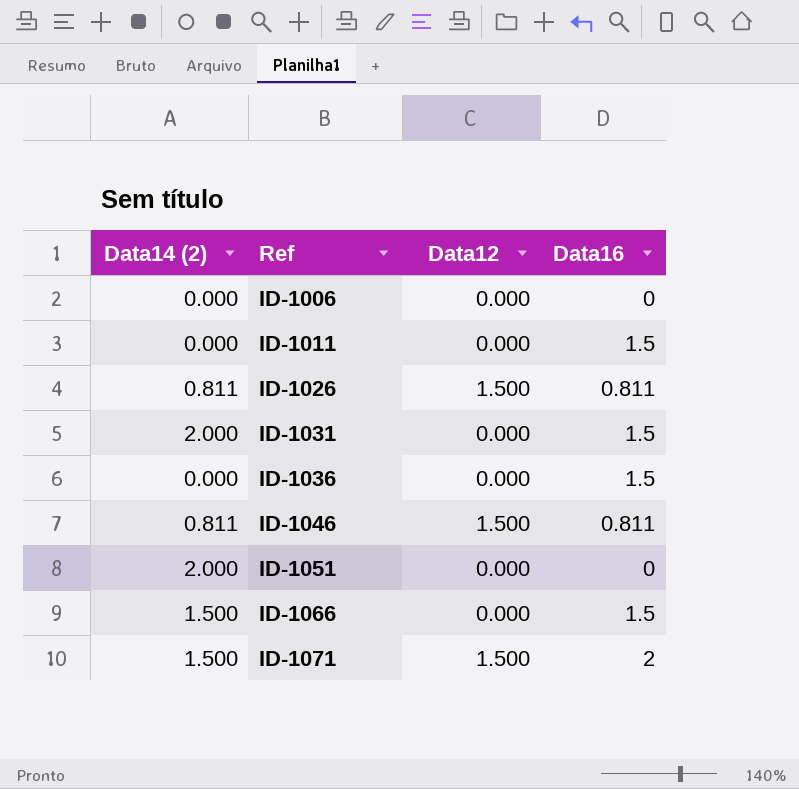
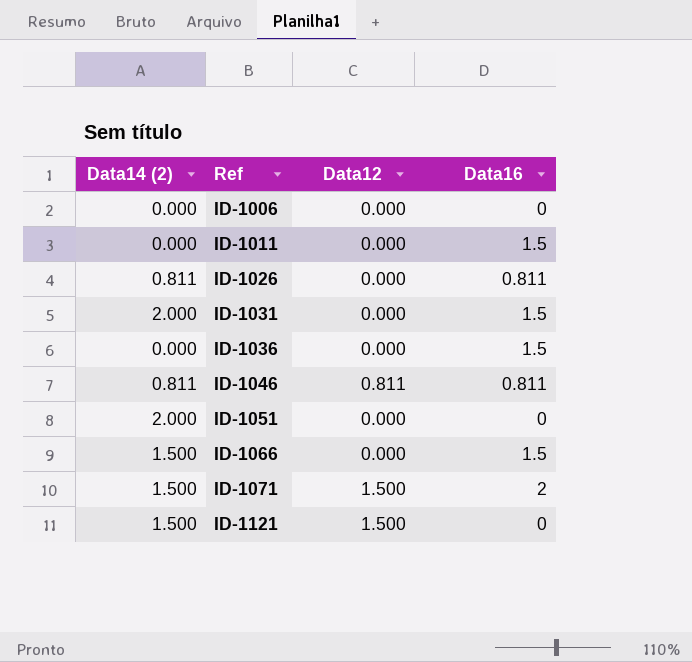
ID-1026 | Data12: 1.500 -> 0.000
ID-1046 | Data12: 1.500 -> 0.811
row ID-1121: none -> 1.500 | 1.500 | 0

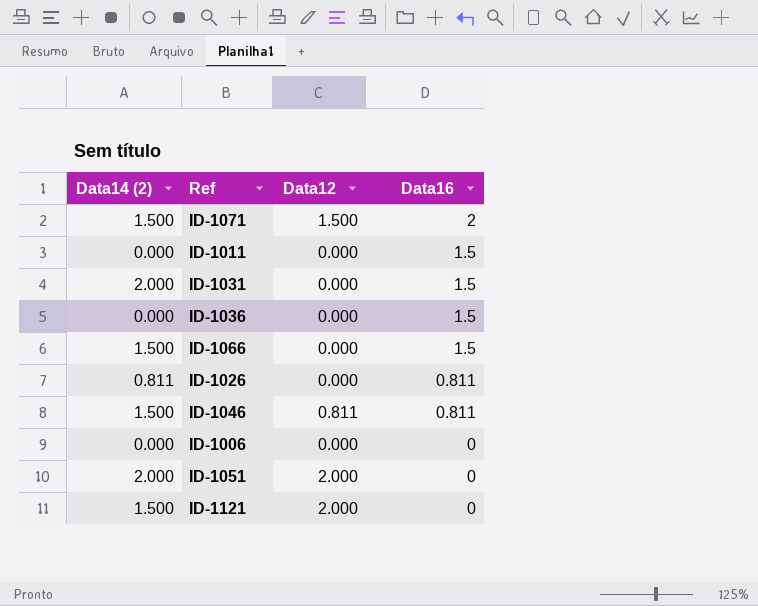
row order: Ref ascending -> Data16 descending
ID-1046 | Data14 (2): 0.811 -> 1.500
ID-1051 | Data12: 0.000 -> 2.000
ID-1121 | Data12: 1.500 -> 2.000

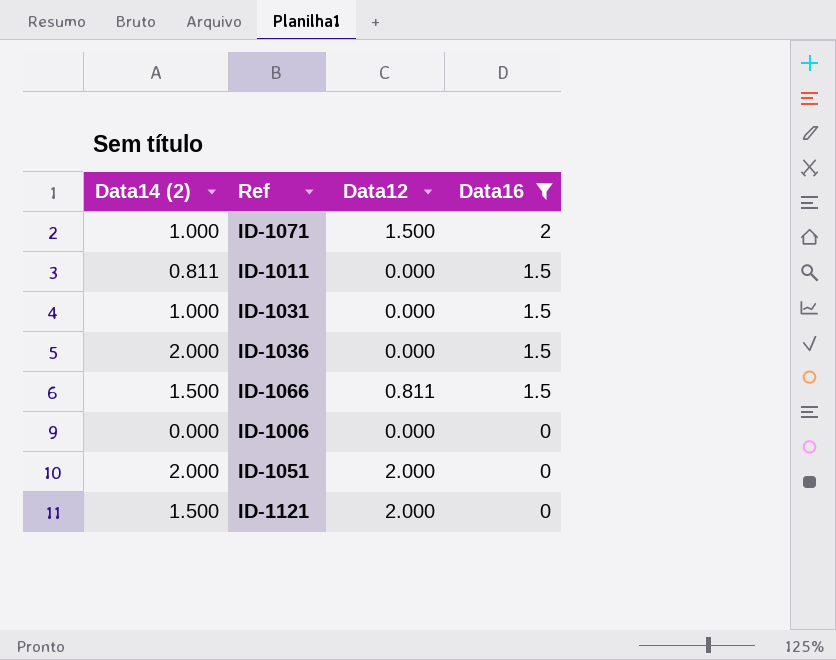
filter: none -> Data16 != 0.811
ID-1071 | Data14 (2): 1.500 -> 1.000
ID-1011 | Data14 (2): 0.000 -> 0.811
ID-1031 | Data14 (2): 2.000 -> 1.000
ID-1036 | Data14 (2): 0.000 -> 2.000
ID-1066 | Data12: 0.000 -> 0.811

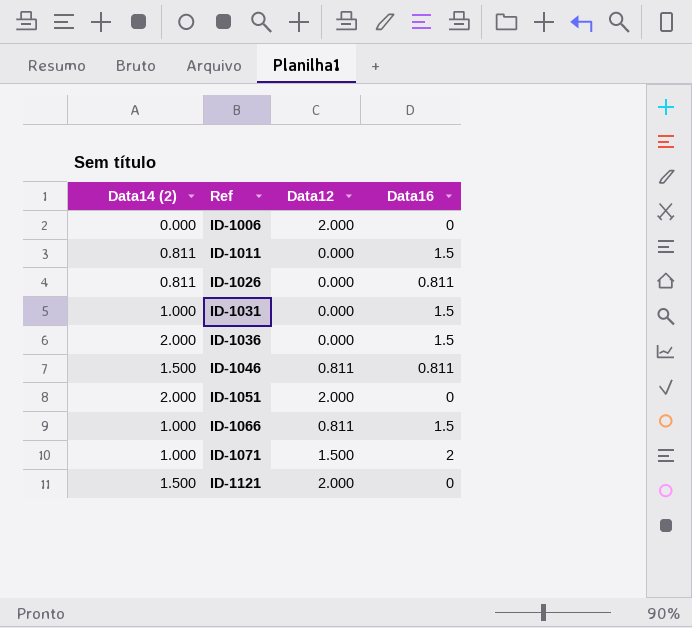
filter: Data16 != 0.811 -> none
row order: Data16 descending -> Ref ascending
ID-1006 | Data12: 0.000 -> 2.000
ID-1066 | Data14 (2): 1.500 -> 1.000

